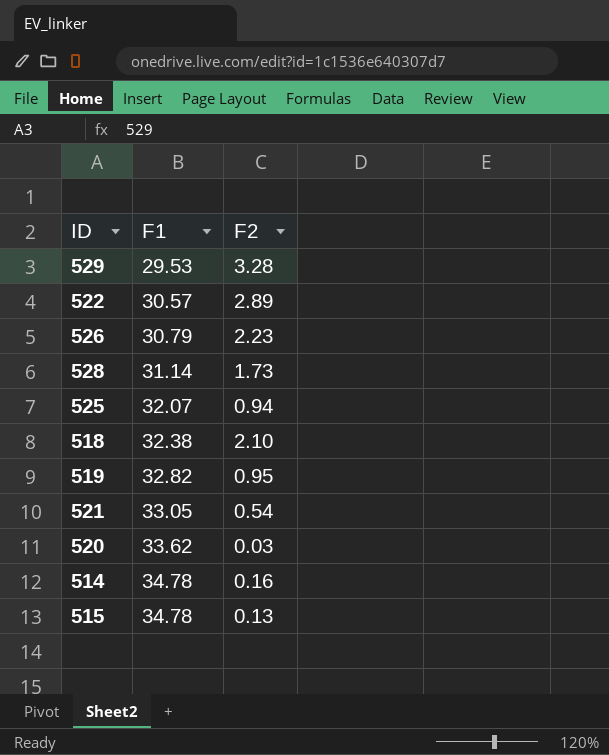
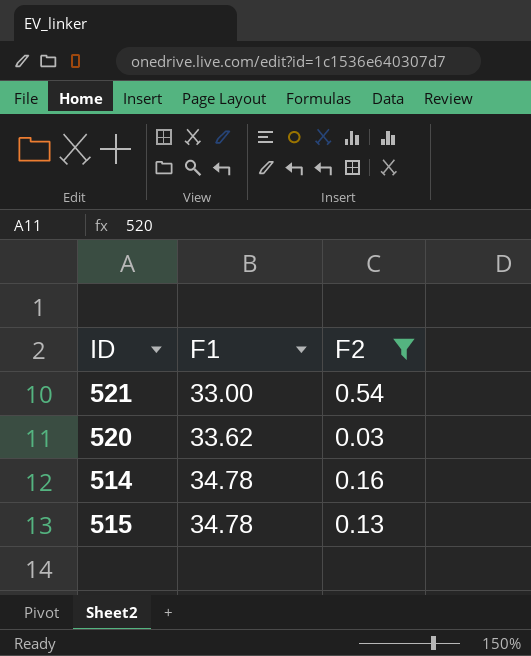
filter: none -> F2 <= 0.54
521 | F1: 33.05 -> 33.00

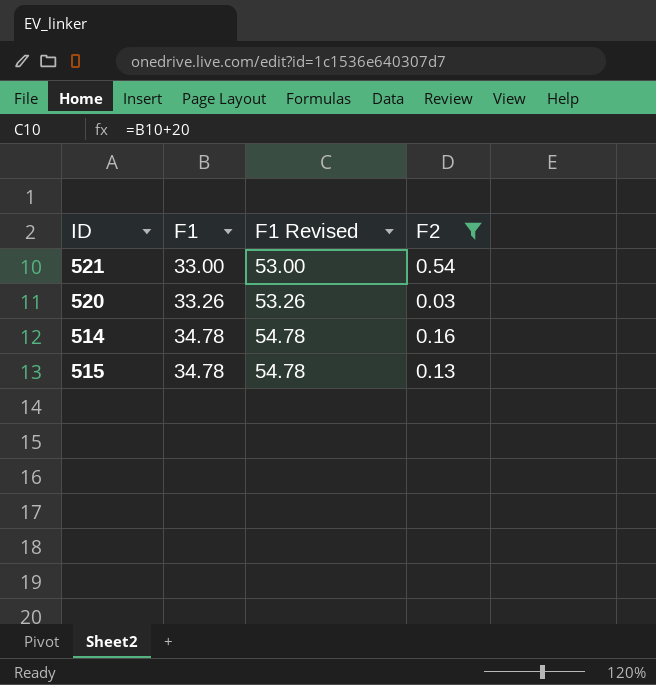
column F1 Revised | formula: none -> [F1] + 20
520 | F1: 33.62 -> 33.26

